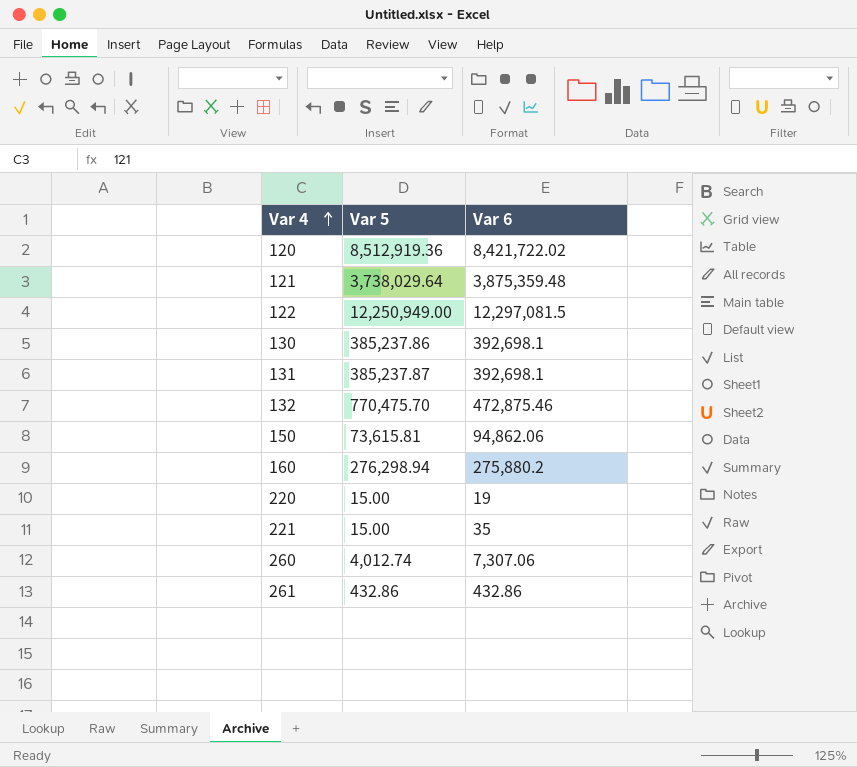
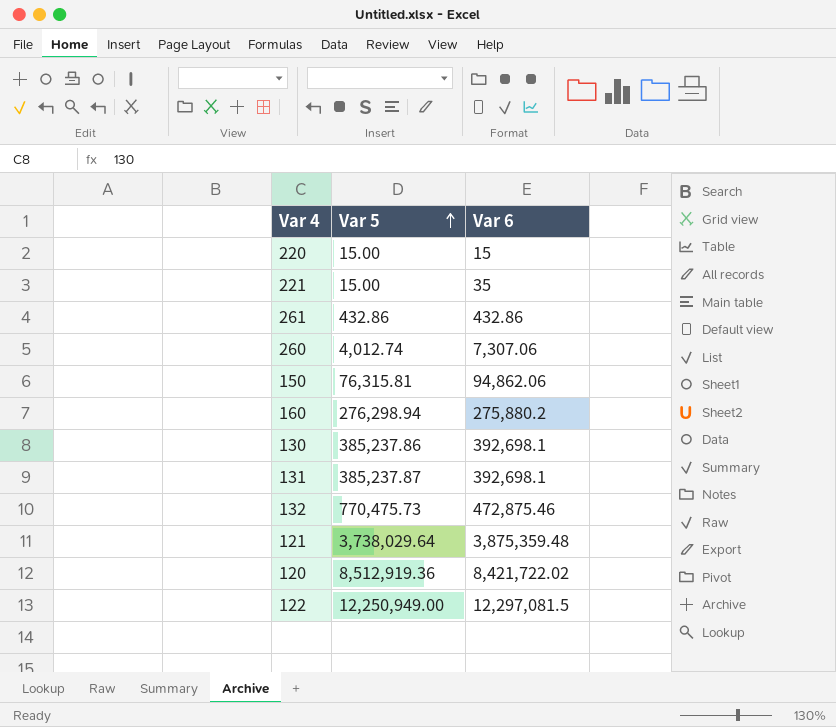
row order: Var 4 ascending -> Var 5 ascending
220 | Var 6: 19 -> 15
150 | Var 5: 73,615.81 -> 76,315.81
132 | Var 5: 770,475.70 -> 770,475.73

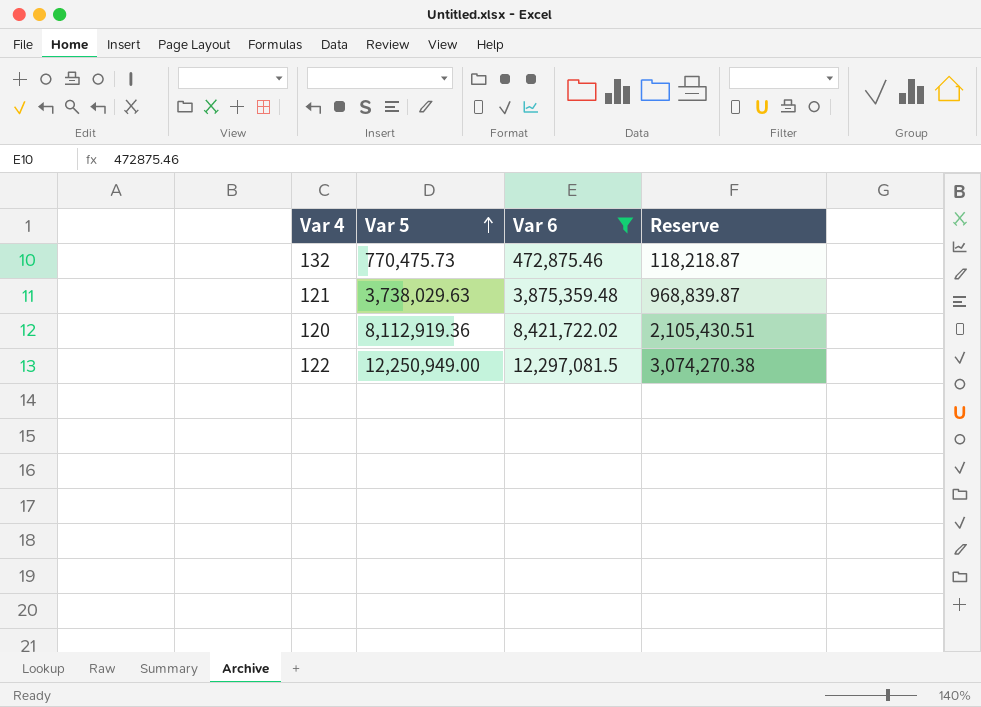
filter: none -> Var 6 >= 472,875.46
column Reserve | formula: none -> [Var 6] * 0.25
121 | Var 5: 3,738,029.64 -> 3,738,029.63
120 | Var 5: 8,512,919.36 -> 8,112,919.36

